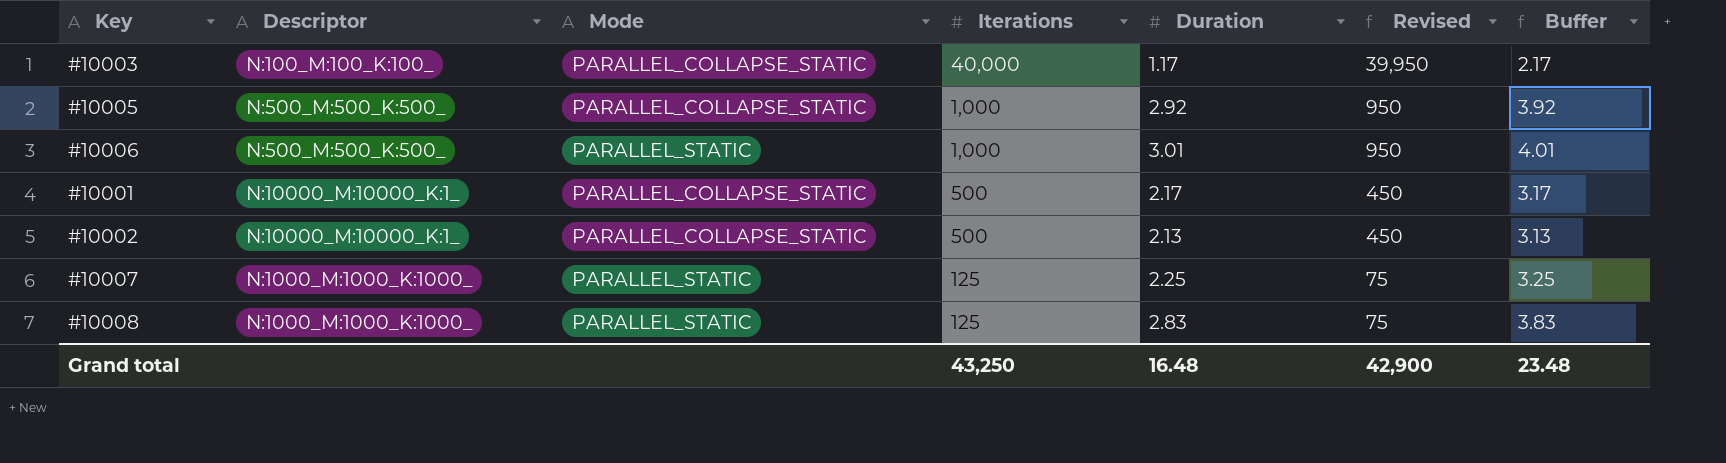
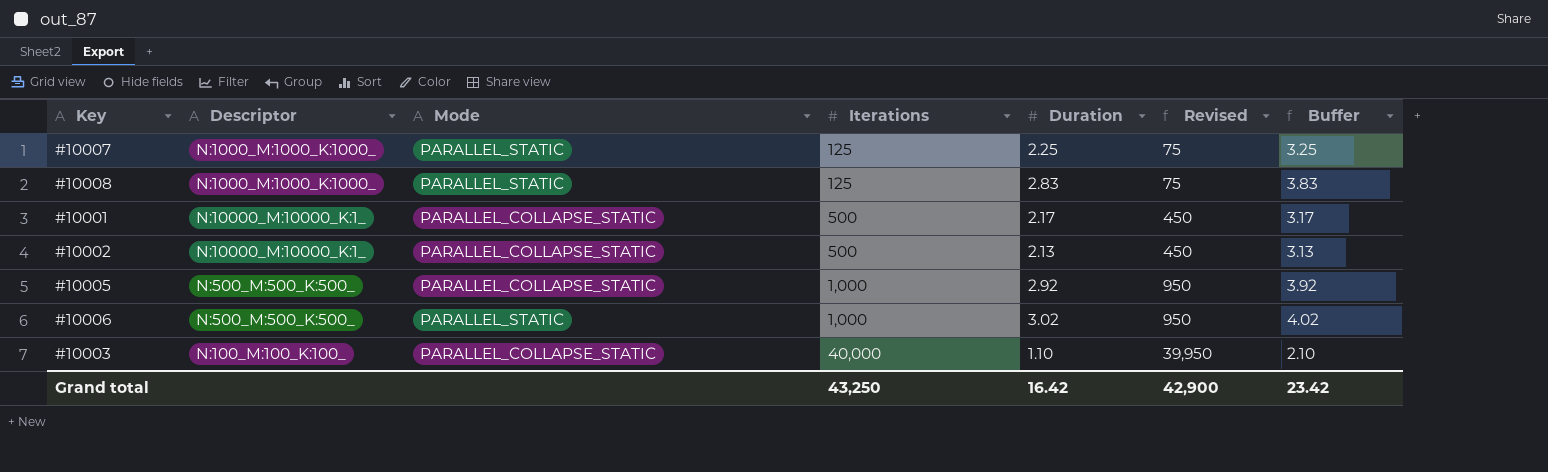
row order: Iterations descending -> Iterations ascending
#10006 | Duration: 3.01 -> 3.02
#10006 | Buffer: 4.01 -> 4.02
#10003 | Duration: 1.17 -> 1.10
#10003 | Buffer: 2.17 -> 2.10
Grand total | Duration: 16.48 -> 16.42
Grand total | Buffer: 23.48 -> 23.42

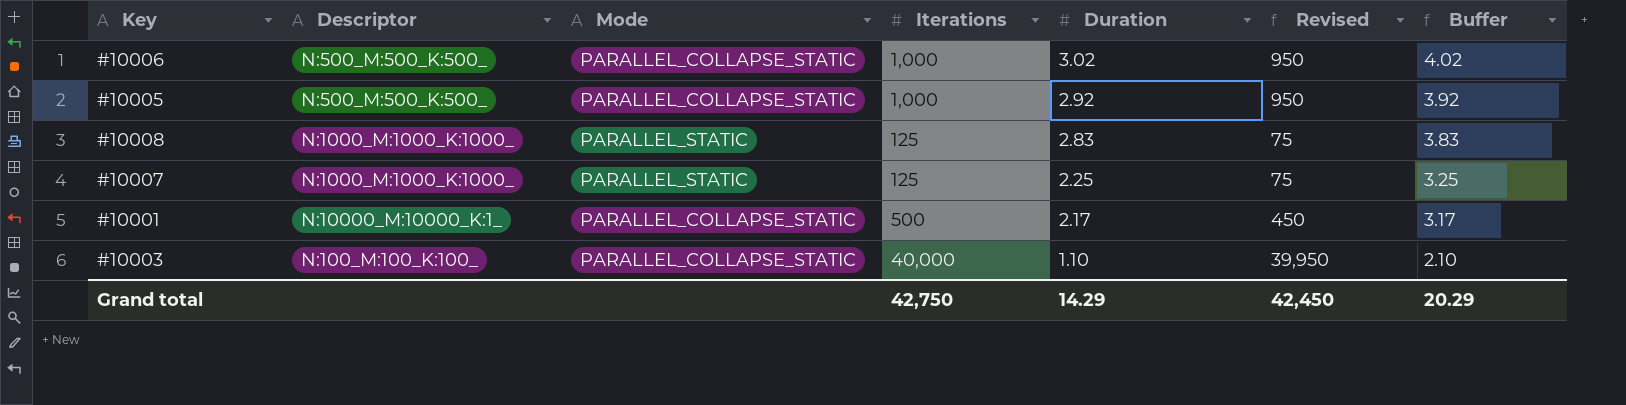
row order: Iterations ascending -> Duration descending
row #10002: N:10000_M:10000_K:1_ | PARALLEL_COLLAPSE_STATIC | 500 | 2.13 | 450 | 3.13 -> none
#10006 | Mode: PARALLEL_STATIC -> PARALLEL_COLLAPSE_STATIC
Grand total | Iterations: 43,250 -> 42,750
Grand total | Duration: 16.42 -> 14.29
Grand total | Revised: 42,900 -> 42,450
Grand total | Buffer: 23.42 -> 20.29

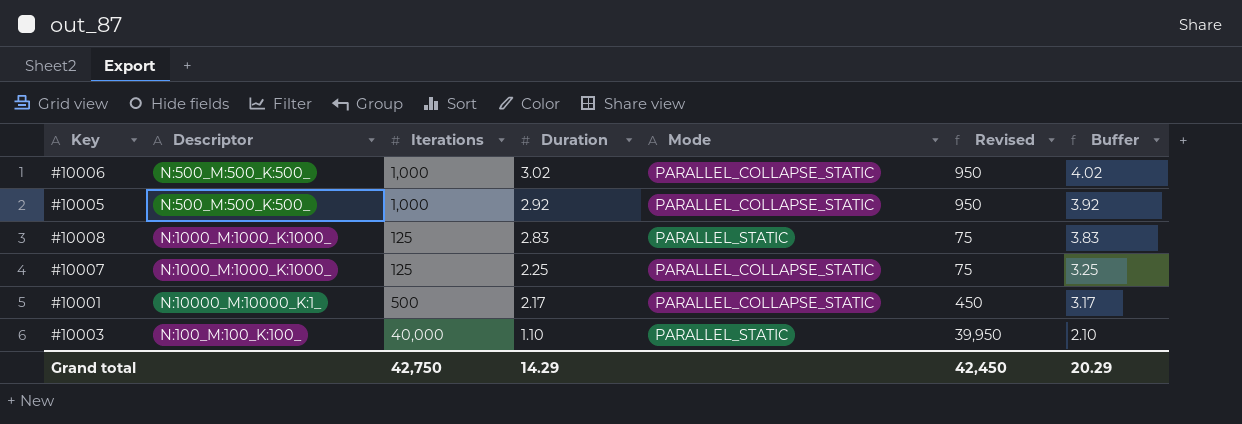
column Mode | position: 3 -> 5
#10007 | Mode: PARALLEL_STATIC -> PARALLEL_COLLAPSE_STATIC
#10003 | Mode: PARALLEL_COLLAPSE_STATIC -> PARALLEL_STATIC

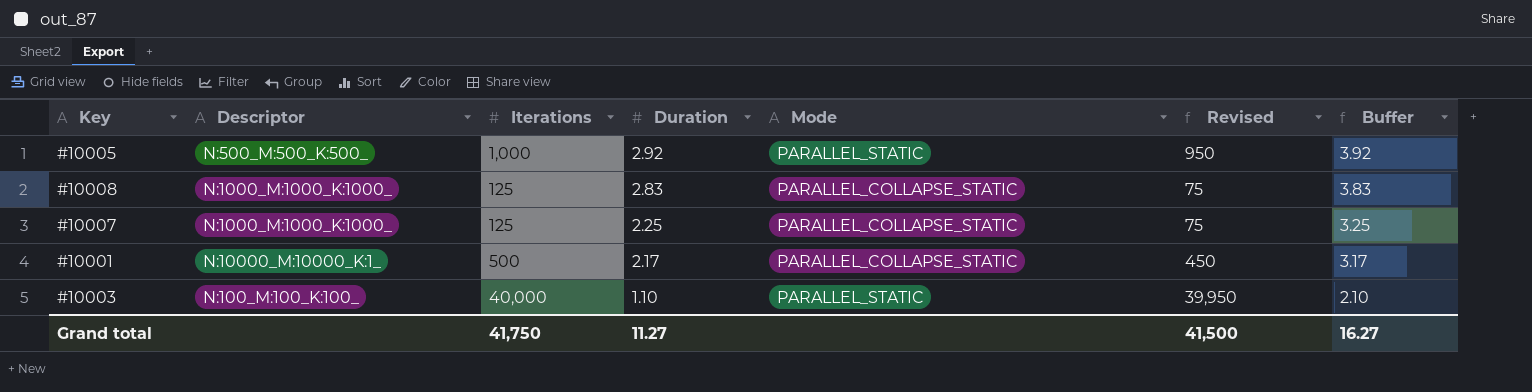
row #10006: N:500_M:500_K:500_ | 1,000 | 3.02 | PARALLEL_COLLAPSE_STATIC | 950 | 4.02 -> none
#10005 | Mode: PARALLEL_COLLAPSE_STATIC -> PARALLEL_STATIC
#10008 | Mode: PARALLEL_STATIC -> PARALLEL_COLLAPSE_STATIC
Grand total | Iterations: 42,750 -> 41,750
Grand total | Duration: 14.29 -> 11.27
Grand total | Revised: 42,450 -> 41,500
Grand total | Buffer: 20.29 -> 16.27

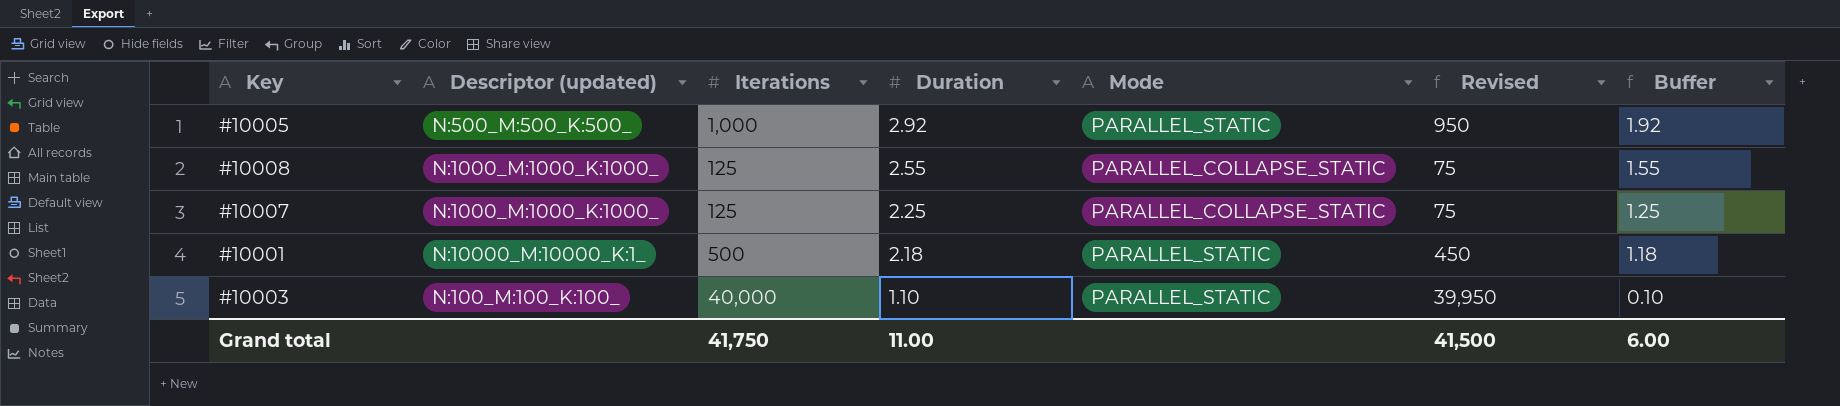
column name: Descriptor -> Descriptor (updated)
column Buffer | formula: [Duration] + 1 -> [Duration] - 1
#10008 | Duration: 2.83 -> 2.55
#10001 | Duration: 2.17 -> 2.18
#10001 | Mode: PARALLEL_COLLAPSE_STATIC -> PARALLEL_STATIC
Grand total | Duration: 11.27 -> 11.00
Grand total | Buffer: 16.27 -> 6.00

